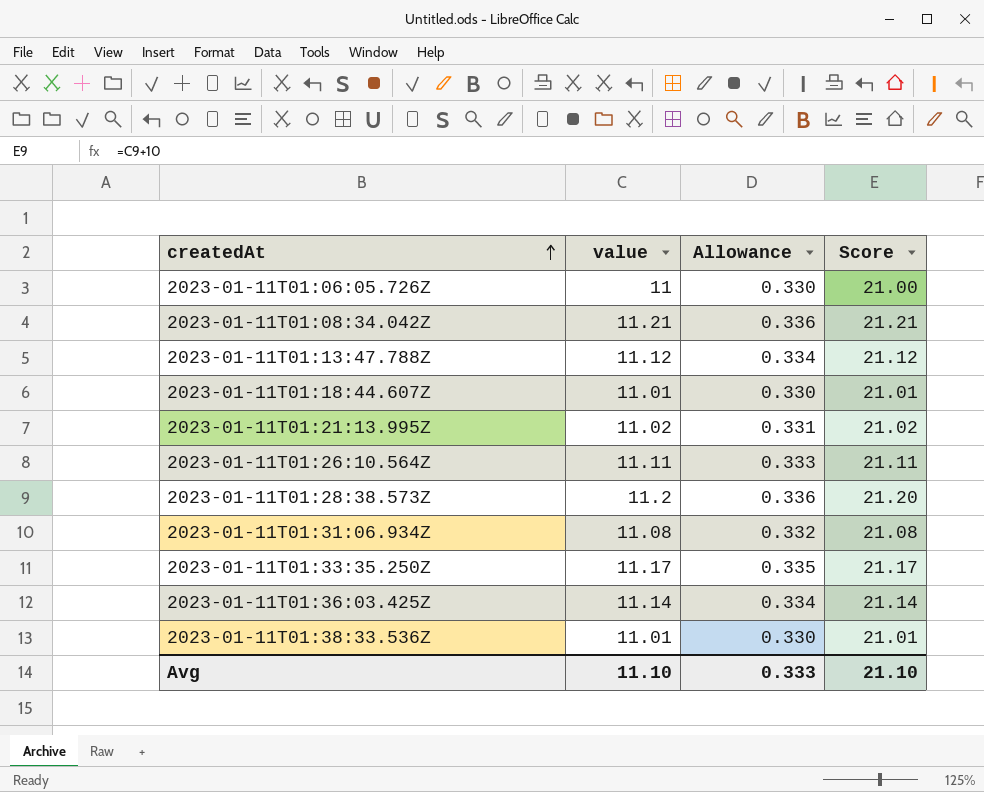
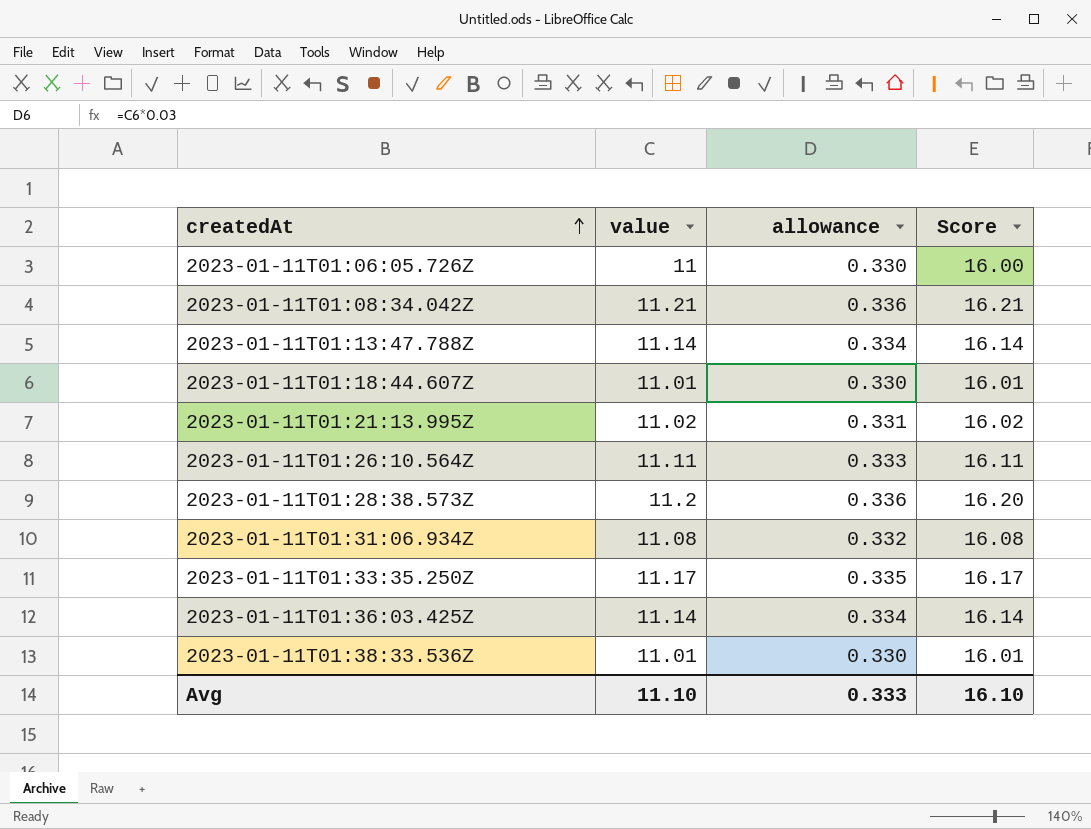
column name: Allowance -> allowance
column Score | formula: [value] + 10 -> [value] + 5
2023-01-11T01:13:47.788Z | value: 11.12 -> 11.14
Avg | Score: 21.10 -> 16.10

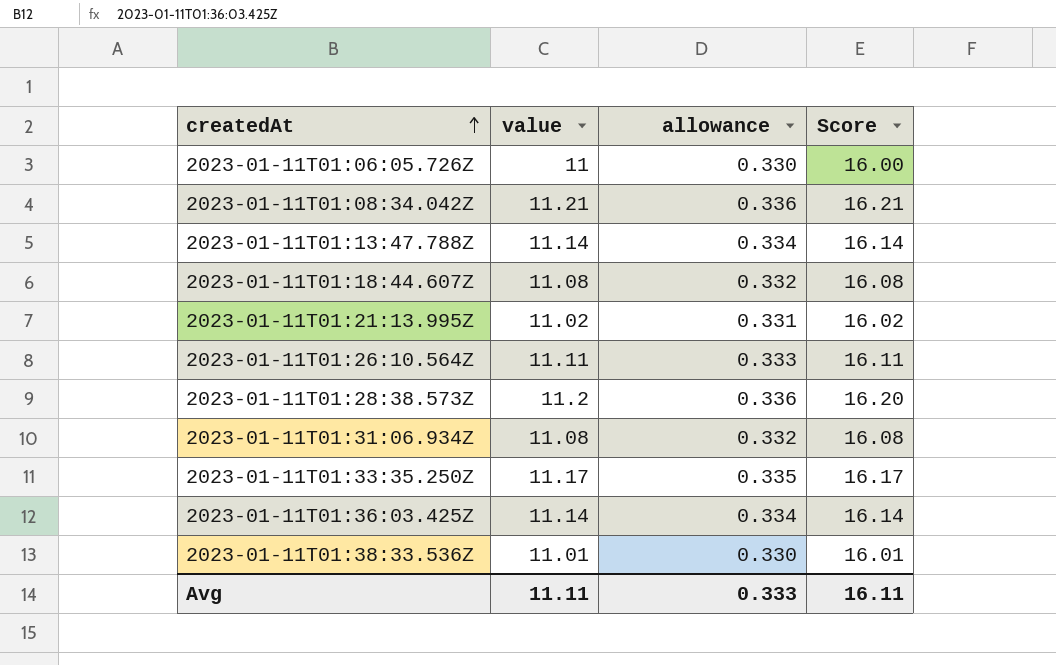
2023-01-11T01:18:44.607Z | value: 11.01 -> 11.08
2023-01-11T01:18:44.607Z | allowance: 0.330 -> 0.332
2023-01-11T01:18:44.607Z | Score: 16.01 -> 16.08
Avg | value: 11.10 -> 11.11
Avg | Score: 16.10 -> 16.11

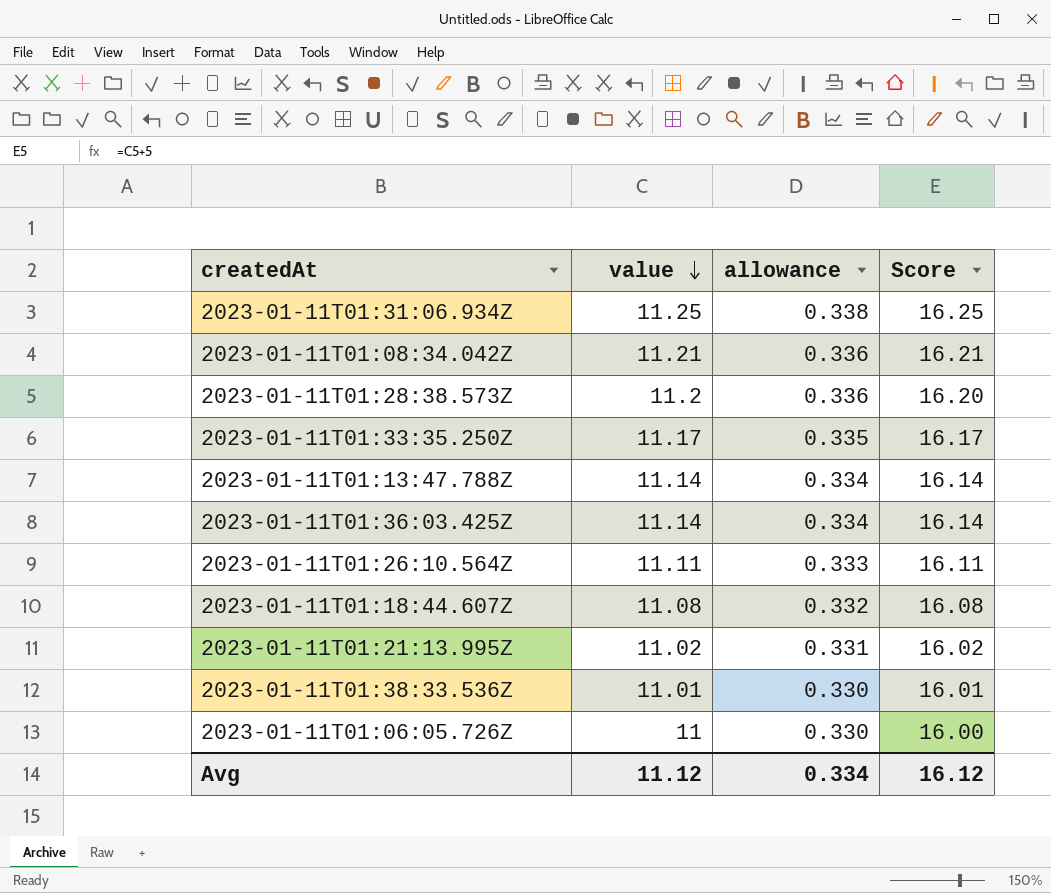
row order: createdAt ascending -> value descending
2023-01-11T01:31:06.934Z | value: 11.08 -> 11.25
2023-01-11T01:31:06.934Z | allowance: 0.332 -> 0.338
2023-01-11T01:31:06.934Z | Score: 16.08 -> 16.25
Avg | value: 11.11 -> 11.12
Avg | allowance: 0.333 -> 0.334
Avg | Score: 16.11 -> 16.12

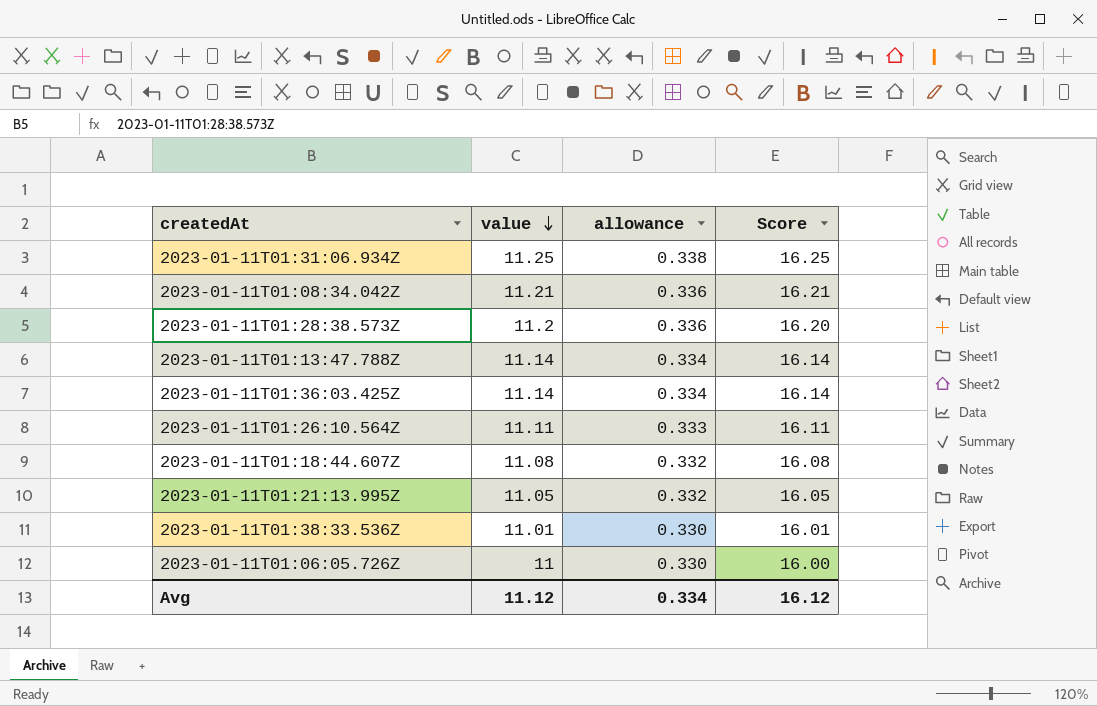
row 2023-01-11T01:33:35.250Z: 11.17 | 0.335 | 16.17 -> none
2023-01-11T01:21:13.995Z | value: 11.02 -> 11.05
2023-01-11T01:21:13.995Z | allowance: 0.331 -> 0.332
2023-01-11T01:21:13.995Z | Score: 16.02 -> 16.05

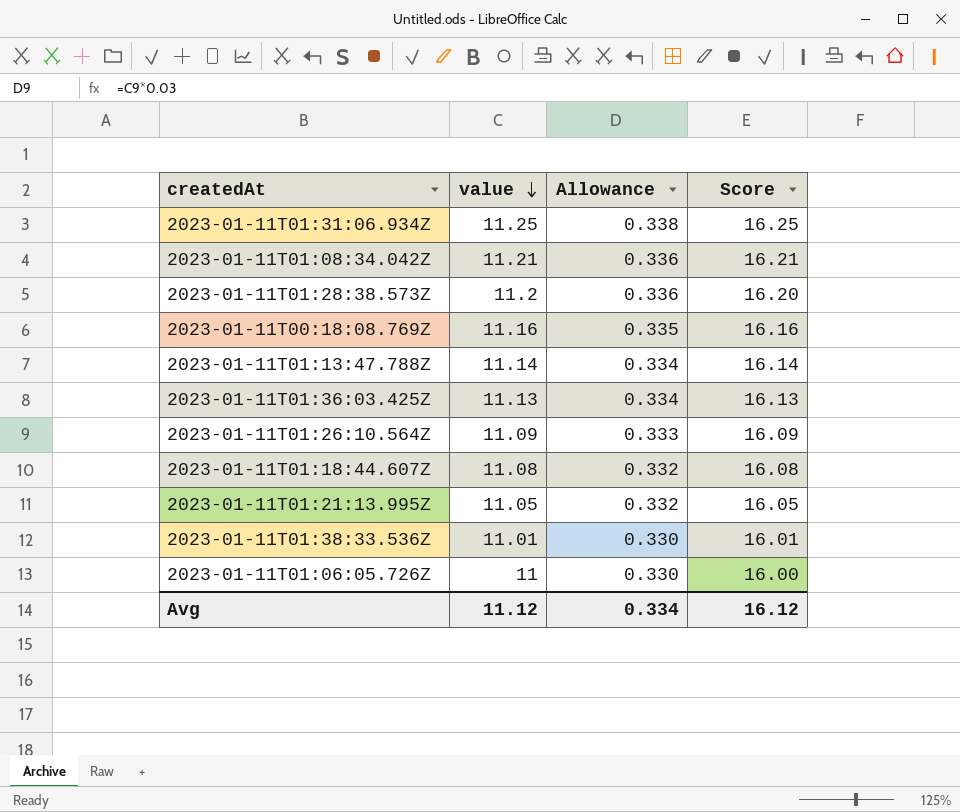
column name: allowance -> Allowance
row 2023-01-11T00:18:08.769Z: none -> 11.16 | 0.335 | 16.16
2023-01-11T01:36:03.425Z | value: 11.14 -> 11.13
2023-01-11T01:36:03.425Z | Score: 16.14 -> 16.13
2023-01-11T01:26:10.564Z | value: 11.11 -> 11.09
2023-01-11T01:26:10.564Z | Score: 16.11 -> 16.09

